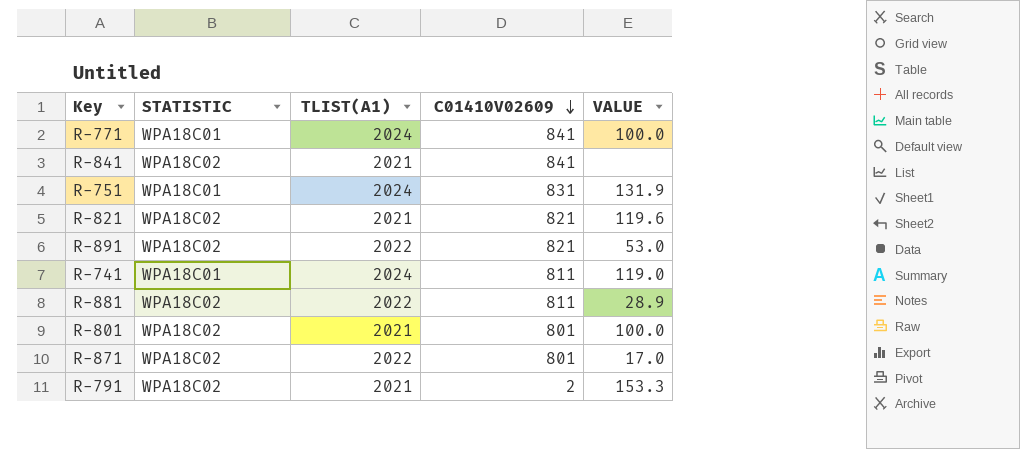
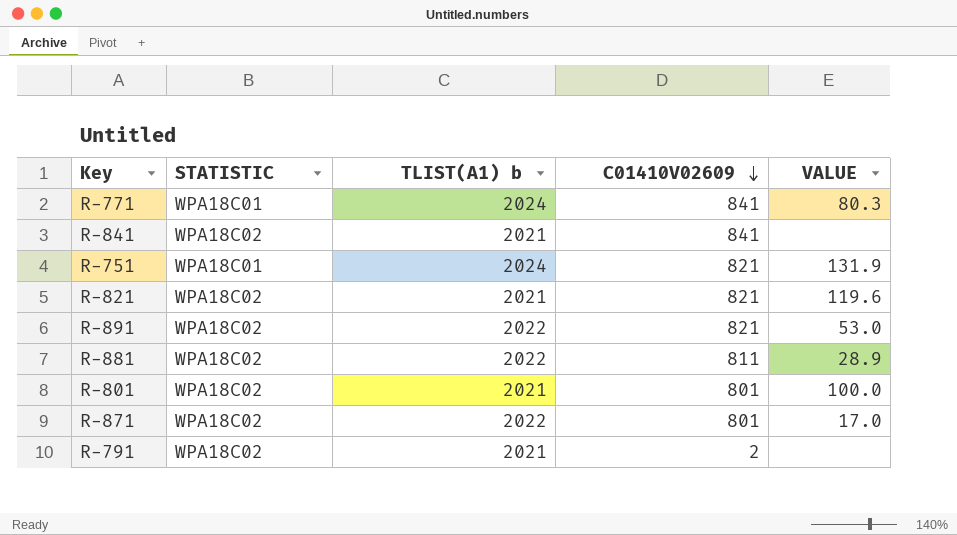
column name: TLIST(A1) -> TLIST(A1) b
row R-741: WPA18C01 | 2024 | 811 | 119.0 -> none
R-771 | VALUE: 100.0 -> 80.3
R-751 | C01410V02609: 831 -> 821
R-791 | VALUE: 153.3 -> none

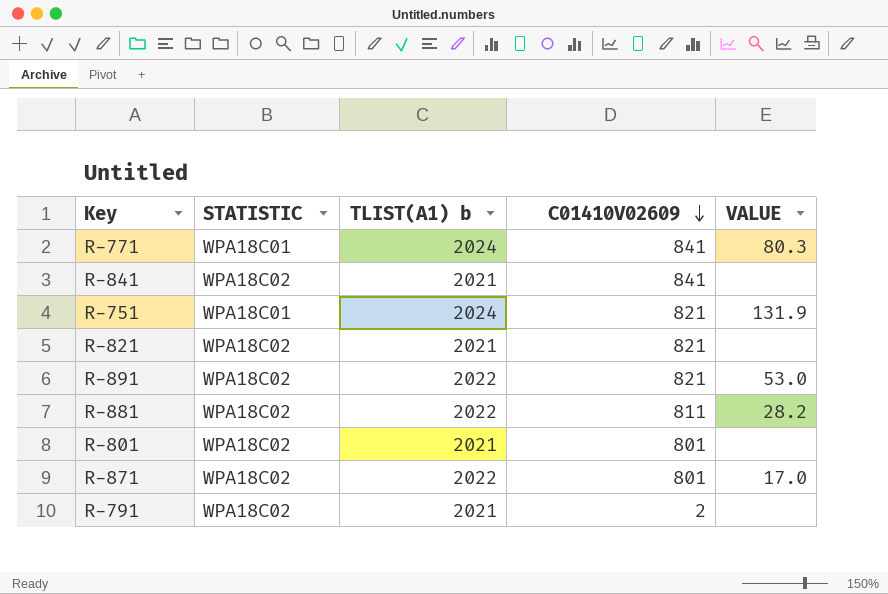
R-821 | VALUE: 119.6 -> none
R-881 | VALUE: 28.9 -> 28.2
R-801 | VALUE: 100.0 -> none

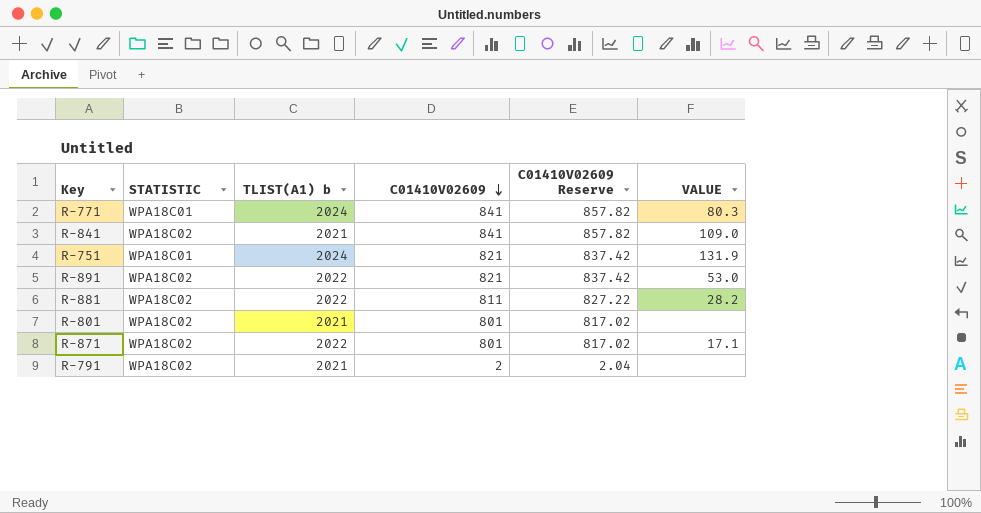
column C01410V02609 Reserve | formula: none -> [C01410V02609] * 1.02
row R-821: WPA18C02 | 2021 | 821 | none -> none
R-841 | VALUE: none -> 109.0
R-871 | VALUE: 17.0 -> 17.1

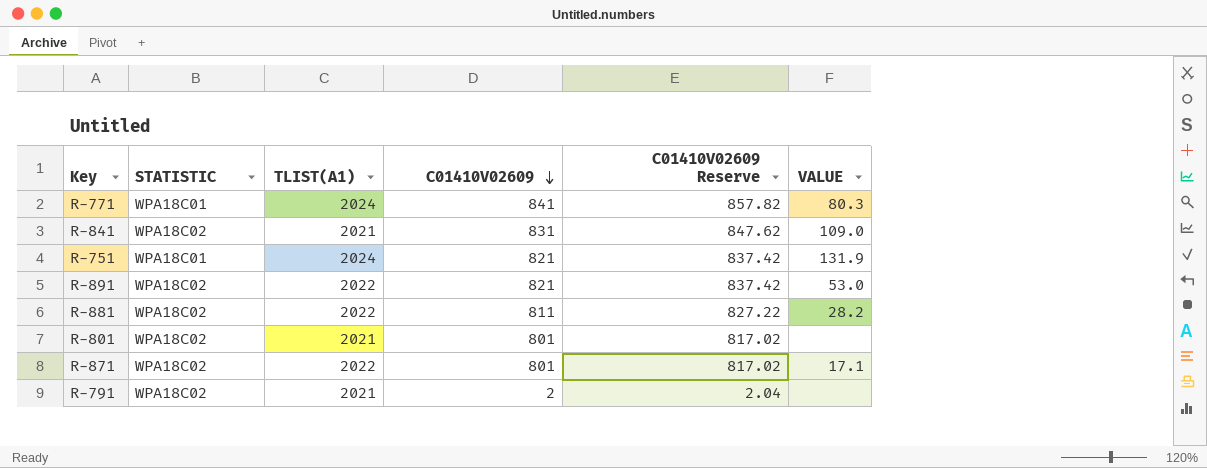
column name: TLIST(A1) b -> TLIST(A1)
R-841 | C01410V02609: 841 -> 831
R-841 | C01410V02609 Reserve: 857.82 -> 847.62

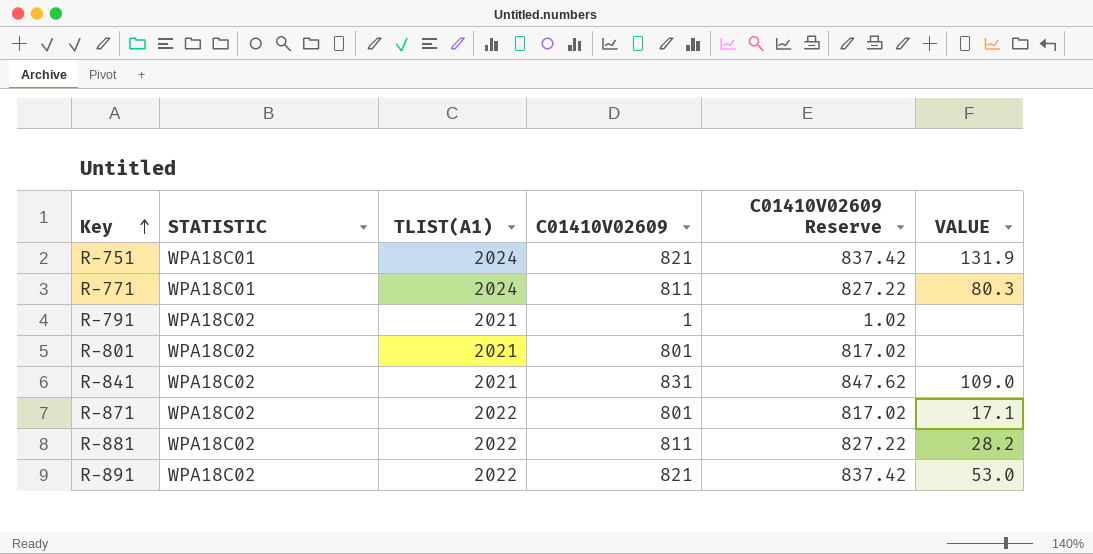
row order: C01410V02609 descending -> Key ascending
R-771 | C01410V02609: 841 -> 811
R-771 | C01410V02609 Reserve: 857.82 -> 827.22
R-791 | C01410V02609: 2 -> 1
R-791 | C01410V02609 Reserve: 2.04 -> 1.02

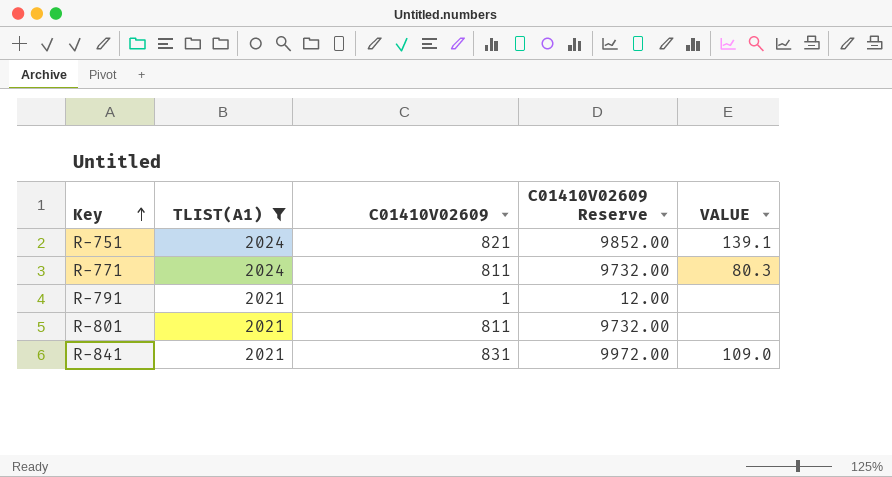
filter: none -> TLIST(A1) != 2022
column STATISTIC | position: 2 -> none
column C01410V02609 Reserve | formula: [C01410V02609] * 1.02 -> [C01410V02609] * 12
R-751 | VALUE: 131.9 -> 139.1
R-801 | C01410V02609: 801 -> 811

